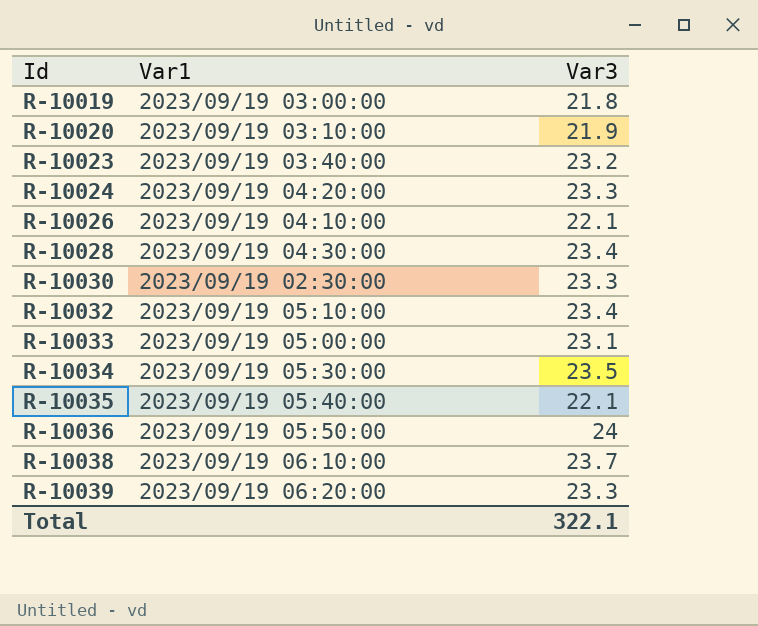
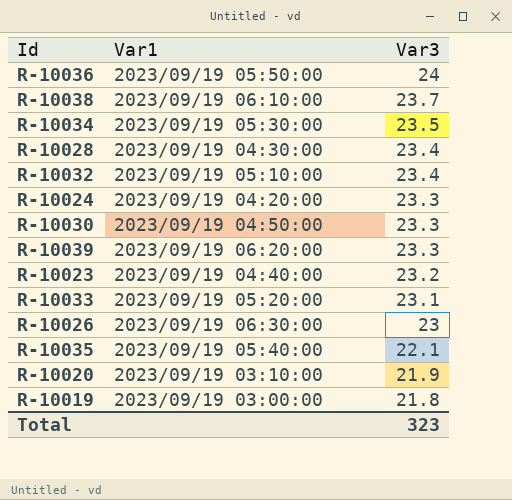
row order: Id ascending -> Var3 descending
R-10030 | Var1: 2023/09/19 02:30:00 -> 2023/09/19 04:50:00
R-10023 | Var1: 2023/09/19 03:40:00 -> 2023/09/19 04:40:00
R-10033 | Var1: 2023/09/19 05:00:00 -> 2023/09/19 05:20:00
R-10026 | Var1: 2023/09/19 04:10:00 -> 2023/09/19 06:30:00
R-10026 | Var3: 22.1 -> 23
Total | Var3: 322.1 -> 323

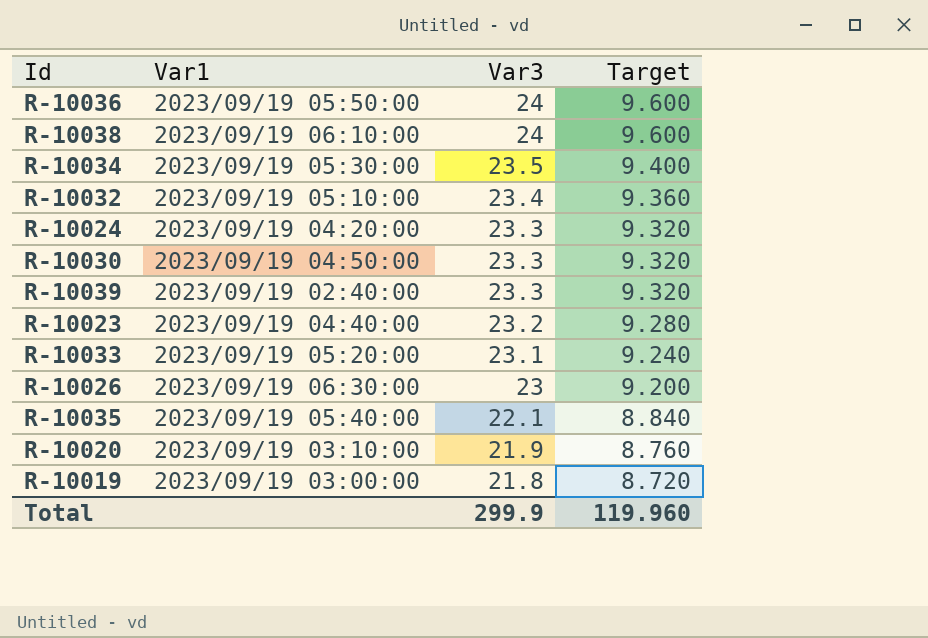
column Target | formula: none -> [Var3] * 0.4
row R-10028: 2023/09/19 04:30:00 | 23.4 -> none
R-10038 | Var3: 23.7 -> 24
R-10039 | Var1: 2023/09/19 06:20:00 -> 2023/09/19 02:40:00
Total | Var3: 323 -> 299.9

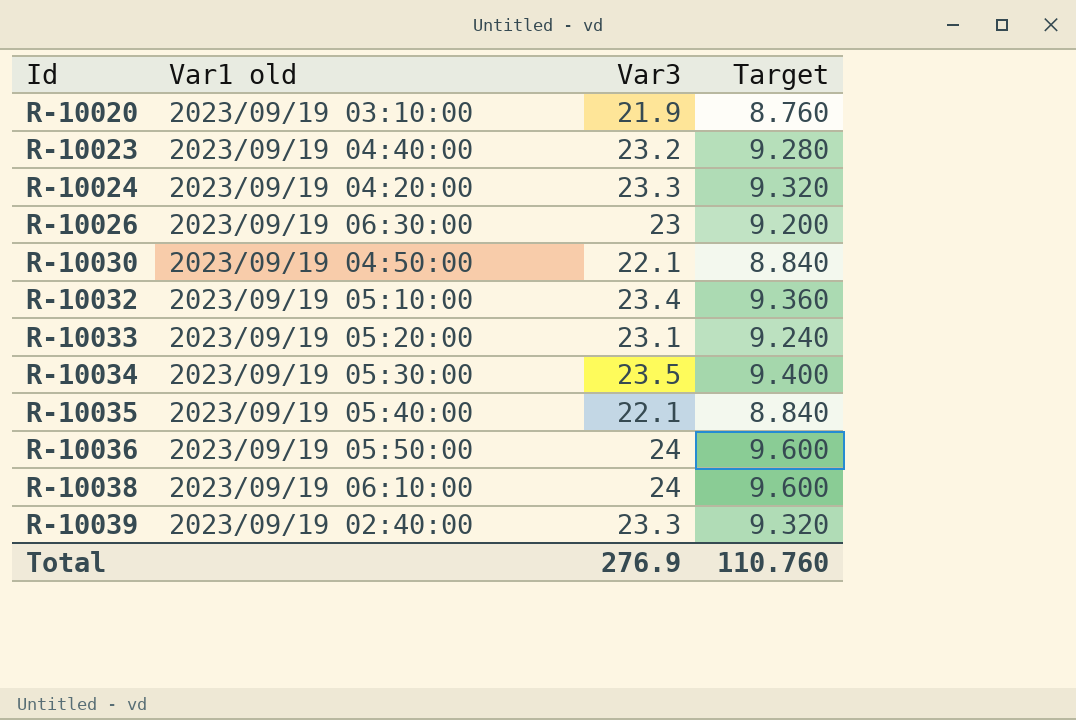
row order: Var3 descending -> Id ascending
column name: Var1 -> Var1 old
row R-10019: 2023/09/19 03:00:00 | 21.8 | 8.720 -> none
R-10030 | Var3: 23.3 -> 22.1
R-10030 | Target: 9.320 -> 8.840
Total | Var3: 299.9 -> 276.9
Total | Target: 119.960 -> 110.760

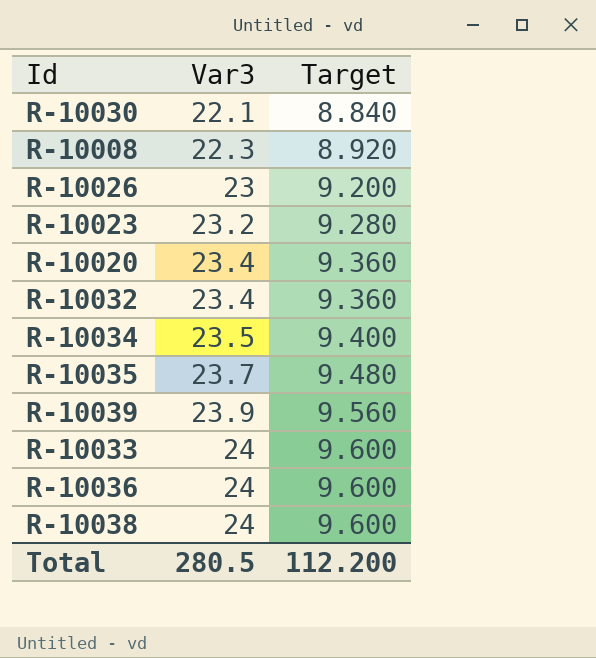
row order: Id ascending -> Var3 ascending
column Var1 old | position: 2 -> none
row R-10024: 2023/09/19 04:20:00 | 23.3 | 9.320 -> none
row R-10008: none -> 22.3 | 8.920
R-10020 | Var3: 21.9 -> 23.4
R-10020 | Target: 8.760 -> 9.360
R-10035 | Var3: 22.1 -> 23.7
R-10035 | Target: 8.840 -> 9.480
R-10039 | Var3: 23.3 -> 23.9
R-10039 | Target: 9.320 -> 9.560
R-10033 | Var3: 23.1 -> 24
R-10033 | Target: 9.240 -> 9.600
Total | Var3: 276.9 -> 280.5
Total | Target: 110.760 -> 112.200

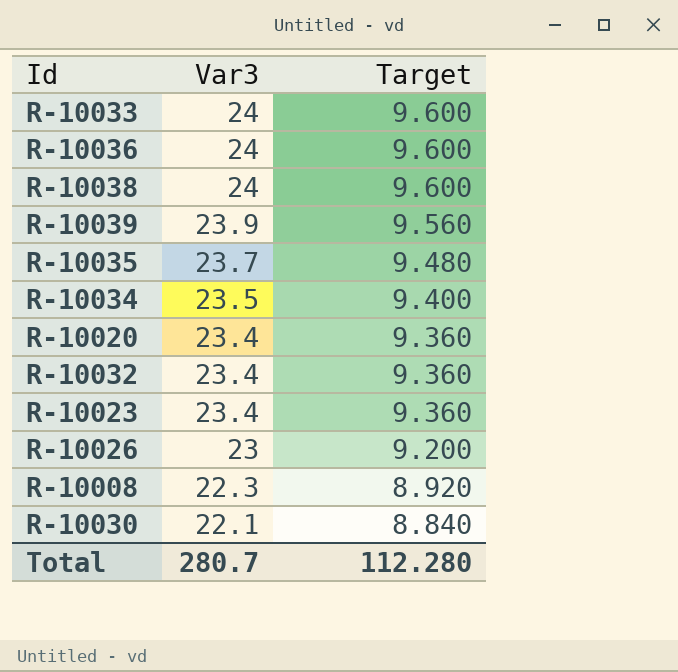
row order: Var3 ascending -> Var3 descending
R-10023 | Var3: 23.2 -> 23.4
R-10023 | Target: 9.280 -> 9.360
Total | Var3: 280.5 -> 280.7
Total | Target: 112.200 -> 112.280

